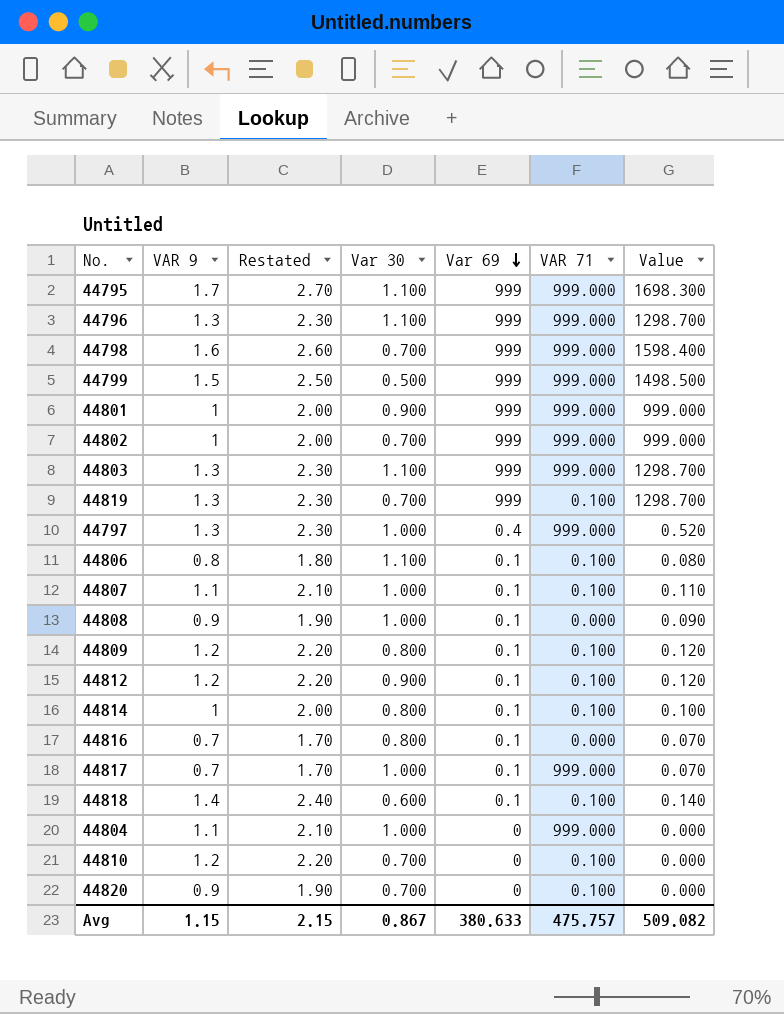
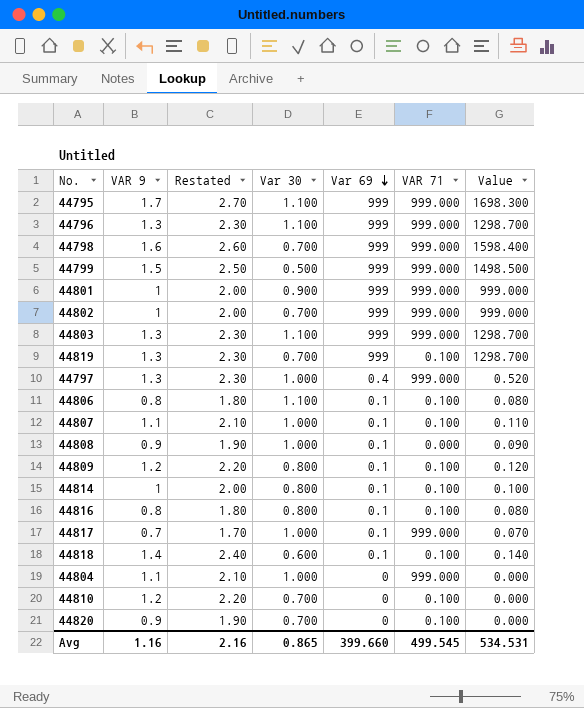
row 44812: 1.2 | 2.20 | 0.900 | 0.1 | 0.100 | 0.120 -> none
44816 | VAR 9: 0.7 -> 0.8
44816 | Restated: 1.70 -> 1.80
44816 | VAR 71: 0.000 -> 0.100
44816 | Value: 0.070 -> 0.080
Avg | VAR 9: 1.15 -> 1.16
Avg | Restated: 2.15 -> 2.16
Avg | Var 30: 0.867 -> 0.865
Avg | Var 69: 380.633 -> 399.660
Avg | VAR 71: 475.757 -> 499.545
Avg | Value: 509.082 -> 534.531

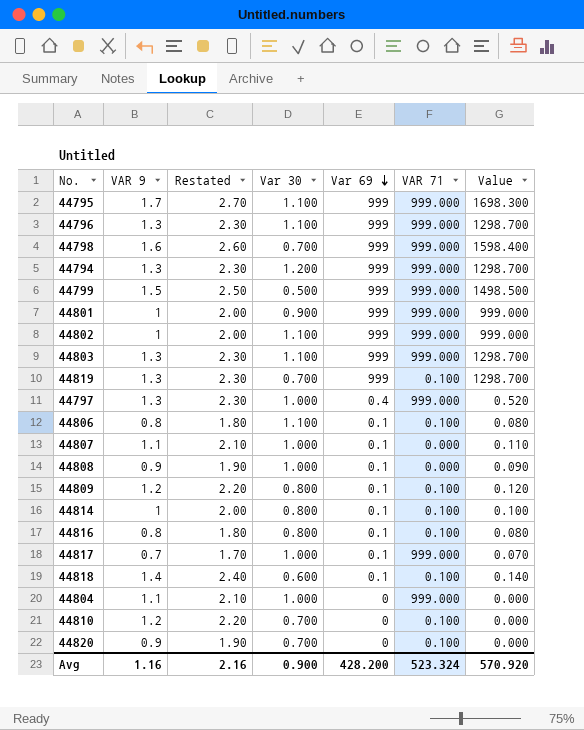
row 44794: none -> 1.3 | 2.30 | 1.200 | 999 | 999.000 | 1298.700
44802 | Var 30: 0.700 -> 1.100
44807 | VAR 71: 0.100 -> 0.000
Avg | Var 30: 0.865 -> 0.900
Avg | Var 69: 399.660 -> 428.200
Avg | VAR 71: 499.545 -> 523.324
Avg | Value: 534.531 -> 570.920

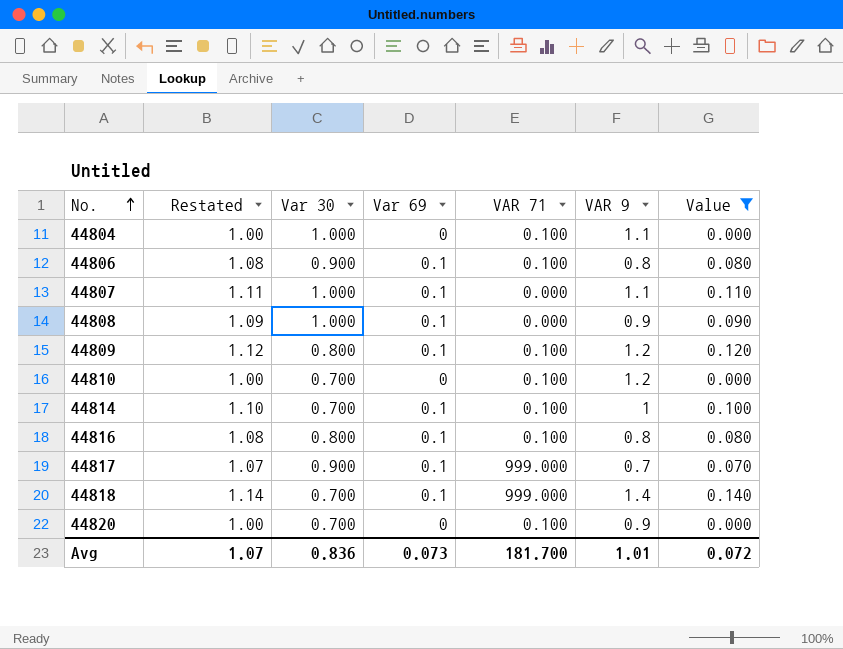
filter: none -> Value <= 0.140
row order: Var 69 descending -> No. ascending
column Restated | formula: [VAR 9] + 1 -> [Value] + 1
column VAR 9 | position: 2 -> 6
44804 | VAR 71: 999.000 -> 0.100
44806 | Var 30: 1.100 -> 0.900
44814 | Var 30: 0.800 -> 0.700
44817 | Var 30: 1.000 -> 0.900
44818 | Var 30: 0.600 -> 0.700
44818 | VAR 71: 0.100 -> 999.000
Avg | Restated: 2.16 -> 1.07
Avg | Var 30: 0.900 -> 0.836
Avg | Var 69: 428.200 -> 0.073
Avg | VAR 71: 523.324 -> 181.700
Avg | VAR 9: 1.16 -> 1.01
Avg | Value: 570.920 -> 0.072

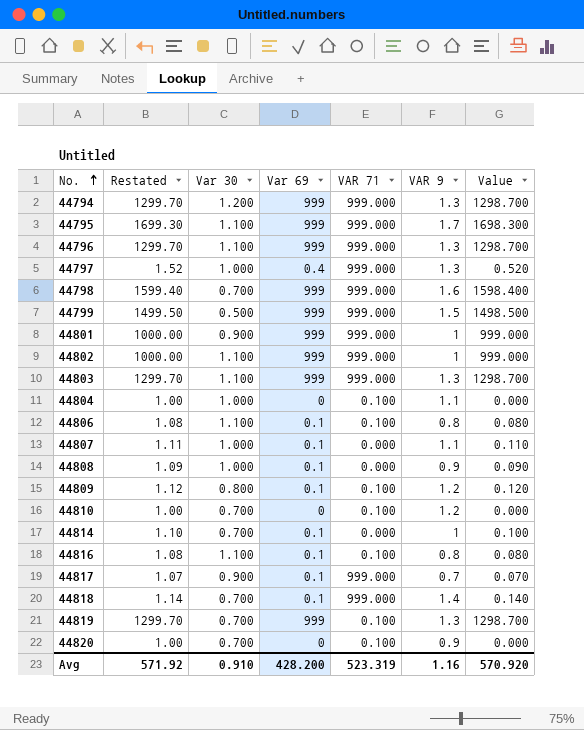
filter: Value <= 0.140 -> none
44806 | Var 30: 0.900 -> 1.100
44814 | VAR 71: 0.100 -> 0.000
44816 | Var 30: 0.800 -> 1.100
Avg | Restated: 1.07 -> 571.92
Avg | Var 30: 0.836 -> 0.910
Avg | Var 69: 0.073 -> 428.200
Avg | VAR 71: 181.700 -> 523.319
Avg | VAR 9: 1.01 -> 1.16
Avg | Value: 0.072 -> 570.920

